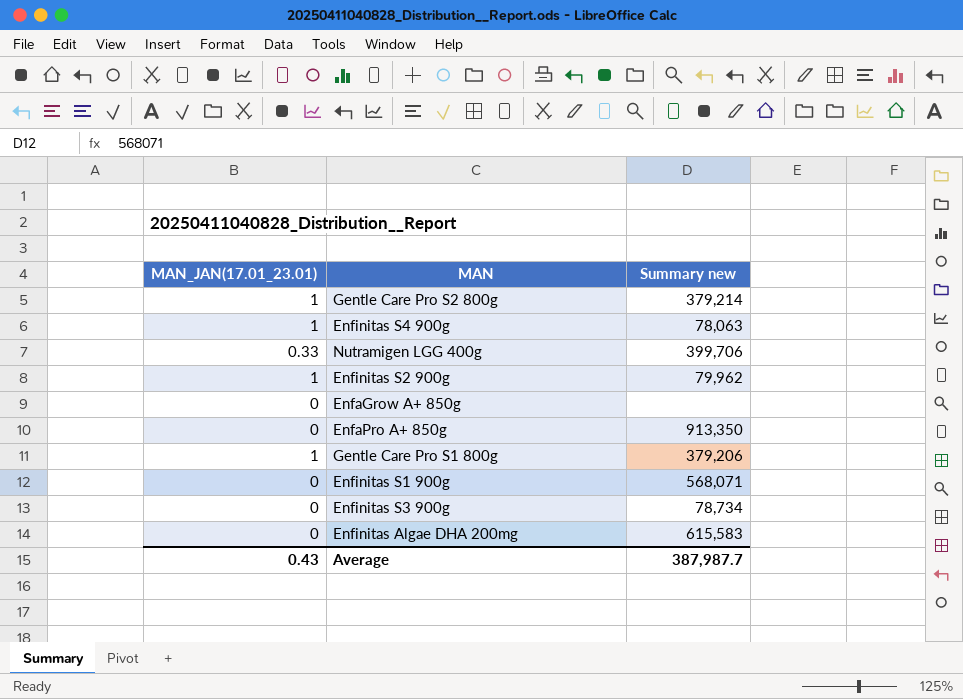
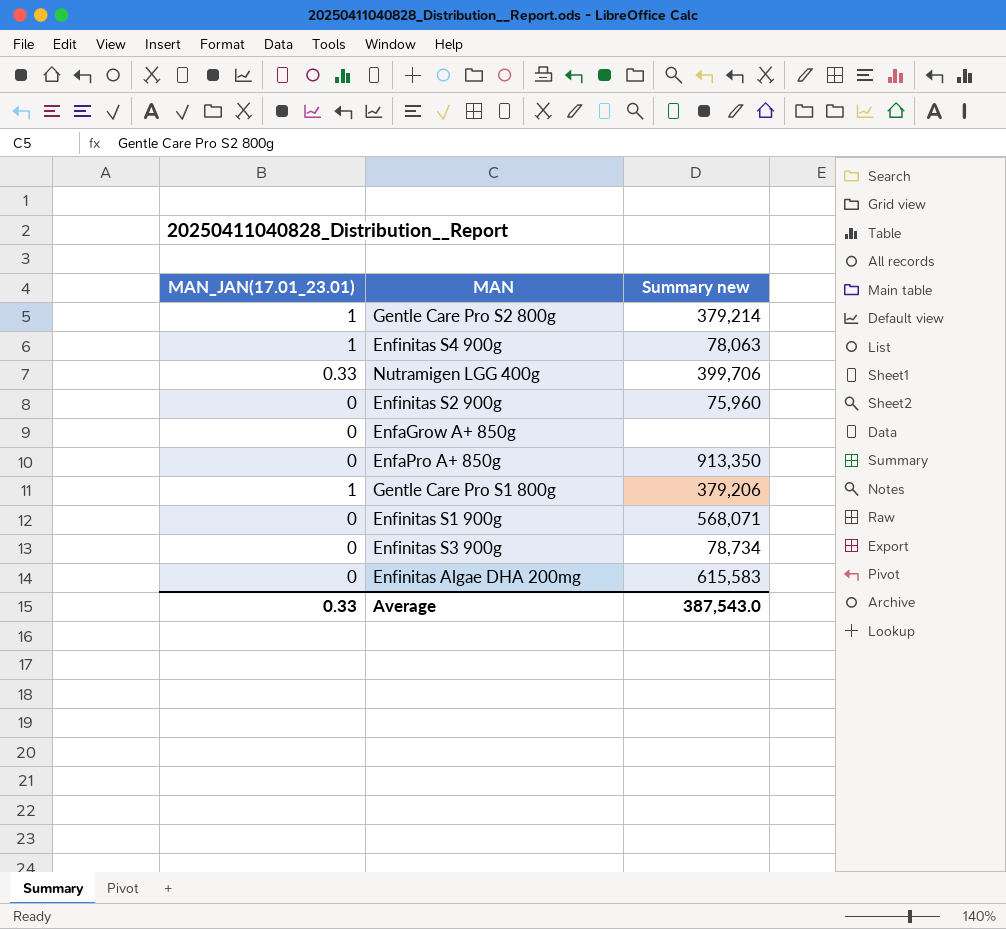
Enfinitas S2 900g | MAN_JAN(17.01_23.01): 1 -> 0
Enfinitas S2 900g | Summary new: 79,962 -> 75,960
Average | MAN_JAN(17.01_23.01): 0.43 -> 0.33
Average | Summary new: 387,987.7 -> 387,543.0

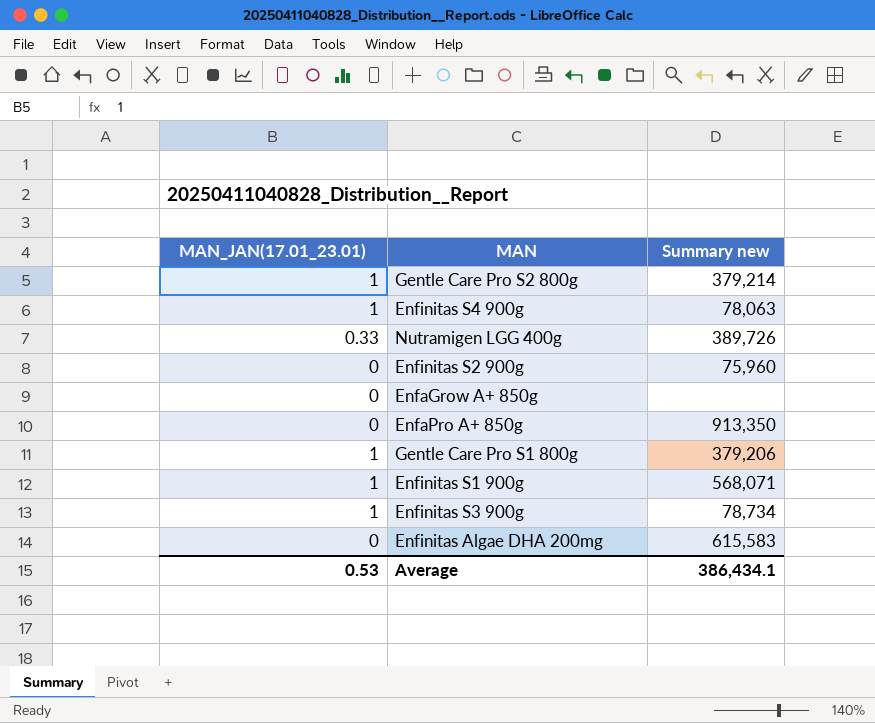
Nutramigen LGG 400g | Summary new: 399,706 -> 389,726
Enfinitas S1 900g | MAN_JAN(17.01_23.01): 0 -> 1
Enfinitas S3 900g | MAN_JAN(17.01_23.01): 0 -> 1
Average | MAN_JAN(17.01_23.01): 0.33 -> 0.53
Average | Summary new: 387,543.0 -> 386,434.1

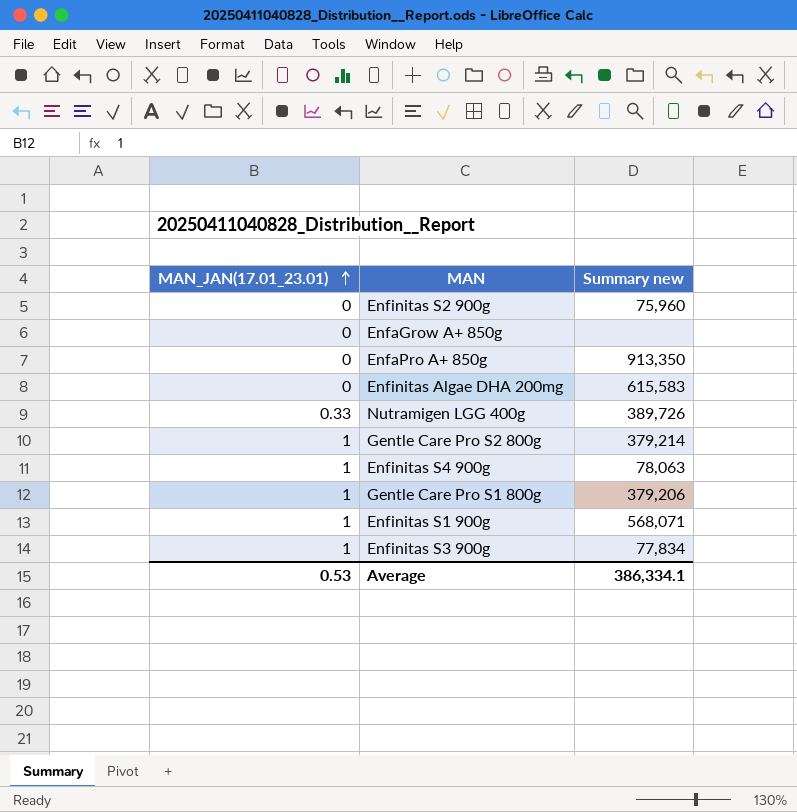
row order: none -> MAN_JAN(17.01_23.01) ascending
Enfinitas S3 900g | Summary new: 78,734 -> 77,834
Average | Summary new: 386,434.1 -> 386,334.1

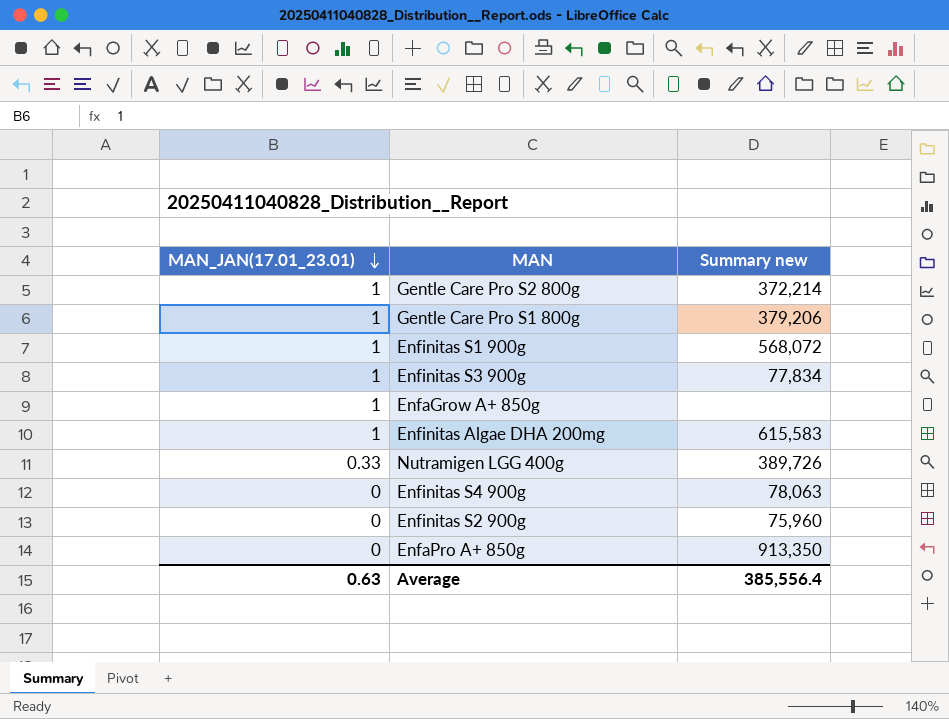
row order: MAN_JAN(17.01_23.01) ascending -> MAN_JAN(17.01_23.01) descending
Gentle Care Pro S2 800g | Summary new: 379,214 -> 372,214
Enfinitas S1 900g | Summary new: 568,071 -> 568,072
EnfaGrow A+ 850g | MAN_JAN(17.01_23.01): 0 -> 1
Enfinitas Algae DHA 200mg | MAN_JAN(17.01_23.01): 0 -> 1
Enfinitas S4 900g | MAN_JAN(17.01_23.01): 1 -> 0
Average | MAN_JAN(17.01_23.01): 0.53 -> 0.63
Average | Summary new: 386,334.1 -> 385,556.4

